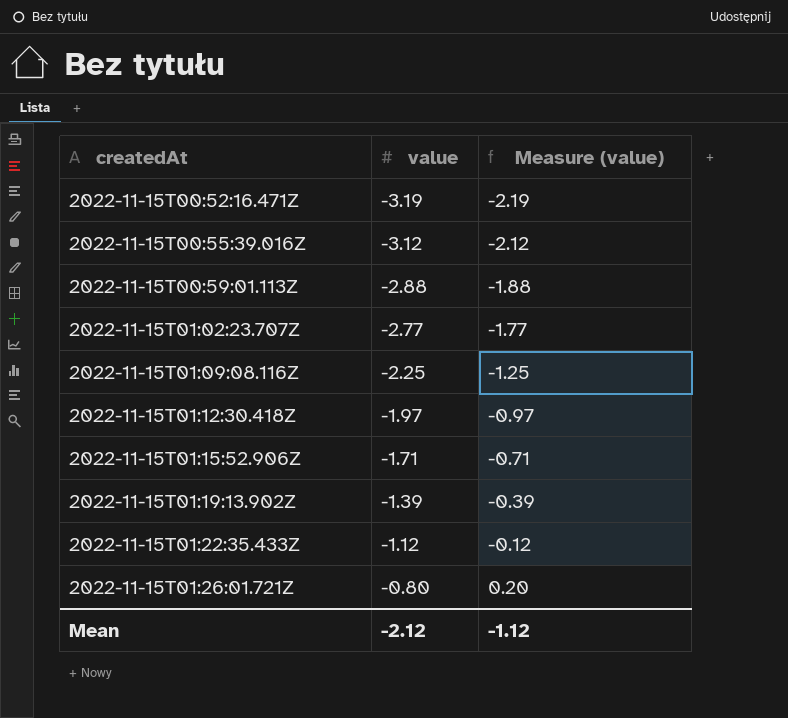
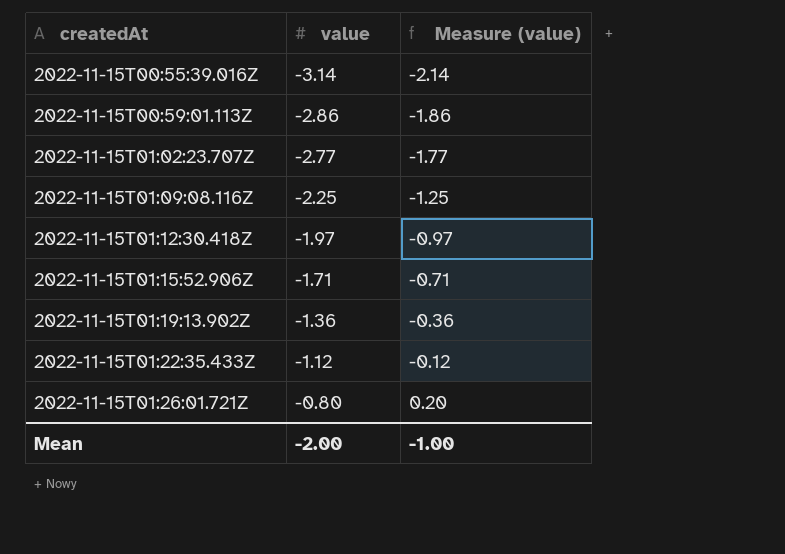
row 2022-11-15T00:52:16.471Z: -3.19 | -2.19 -> none
2022-11-15T00:55:39.016Z | value: -3.12 -> -3.14
2022-11-15T00:55:39.016Z | Measure (value): -2.12 -> -2.14
2022-11-15T00:59:01.113Z | value: -2.88 -> -2.86
2022-11-15T00:59:01.113Z | Measure (value): -1.88 -> -1.86
2022-11-15T01:19:13.902Z | value: -1.39 -> -1.36
2022-11-15T01:19:13.902Z | Measure (value): -0.39 -> -0.36
Mean | value: -2.12 -> -2.00
Mean | Measure (value): -1.12 -> -1.00

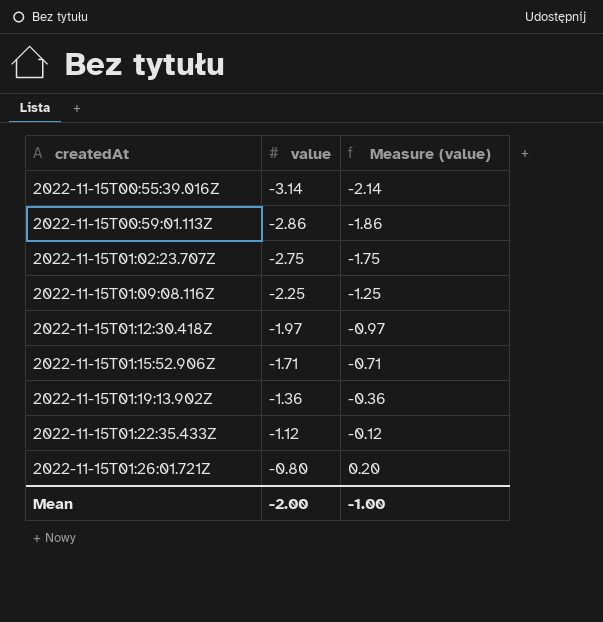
2022-11-15T01:02:23.707Z | value: -2.77 -> -2.75
2022-11-15T01:02:23.707Z | Measure (value): -1.77 -> -1.75

